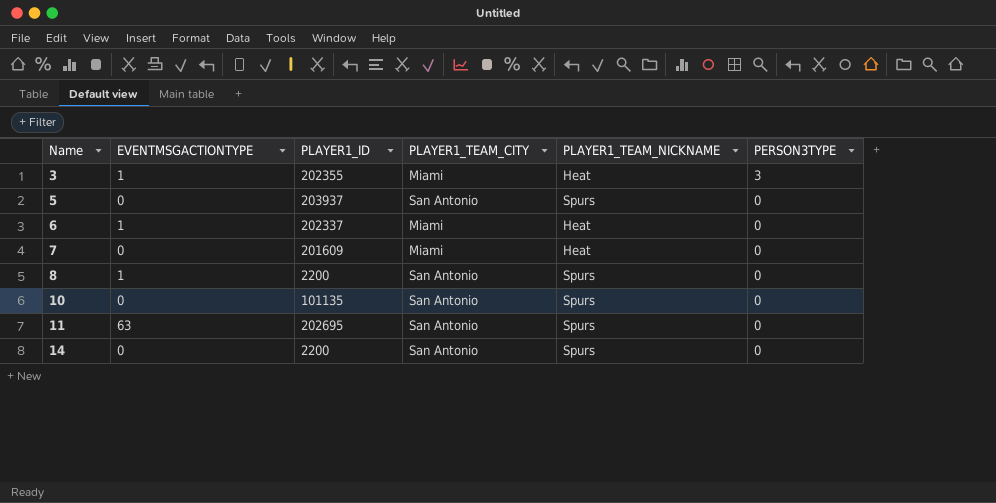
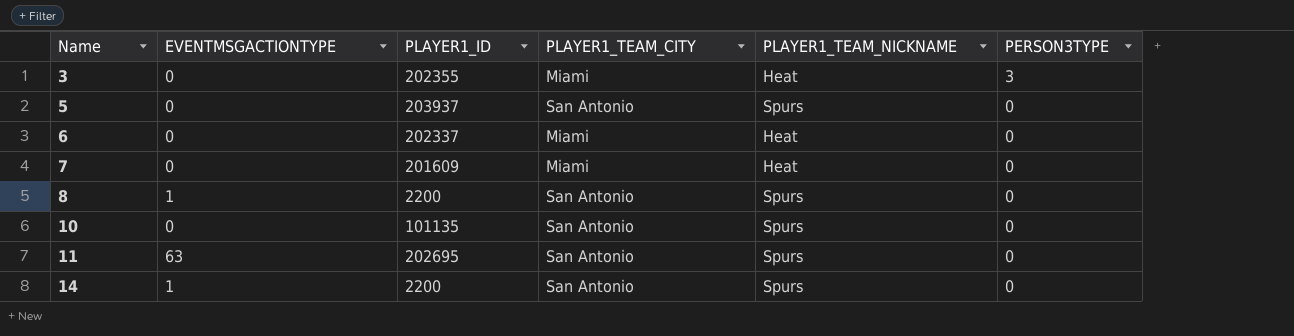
3 | EVENTMSGACTIONTYPE: 1 -> 0
6 | EVENTMSGACTIONTYPE: 1 -> 0
14 | EVENTMSGACTIONTYPE: 0 -> 1

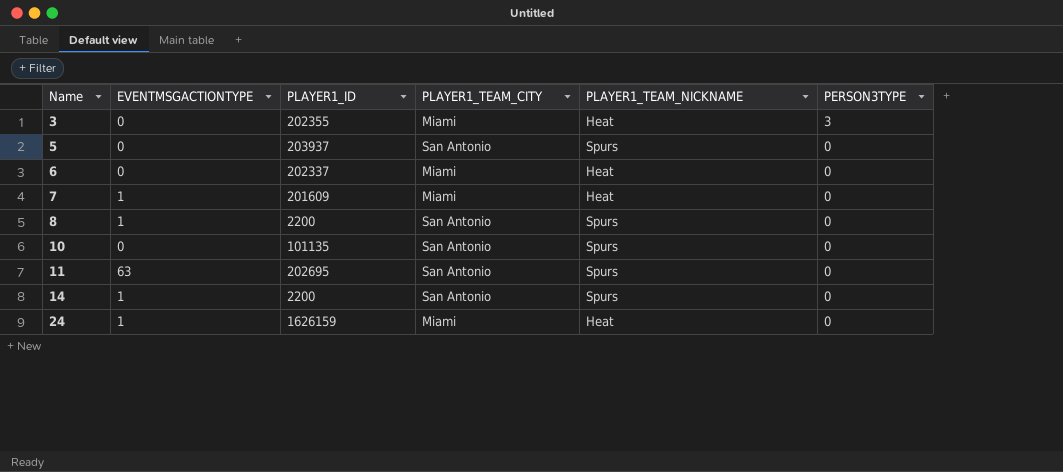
7 | EVENTMSGACTIONTYPE: 0 -> 1
row 24: none -> 1 | 1626159 | Miami | Heat | 0

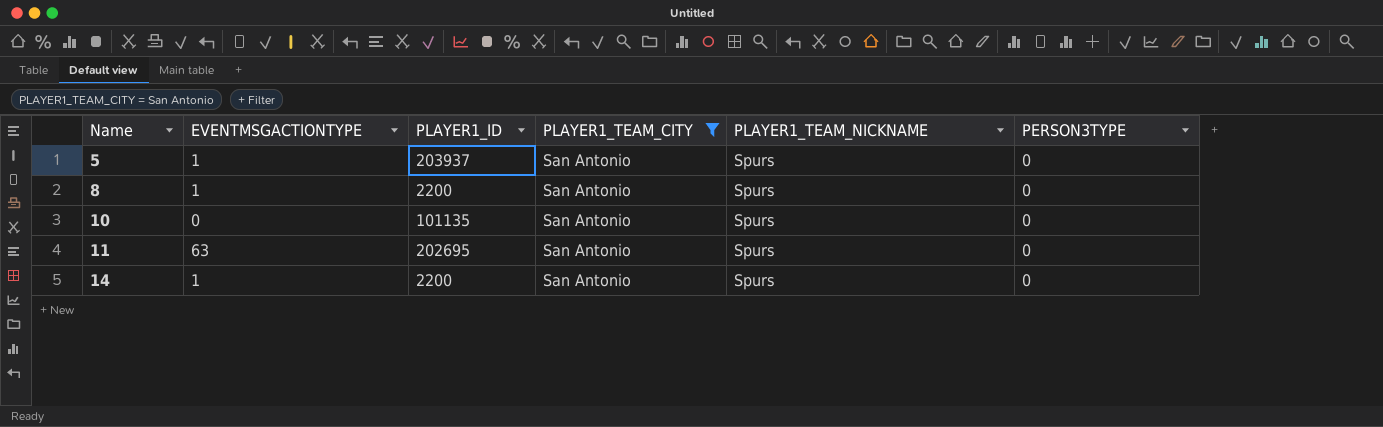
filter: none -> PLAYER1_TEAM_CITY = San Antonio
5 | EVENTMSGACTIONTYPE: 0 -> 1

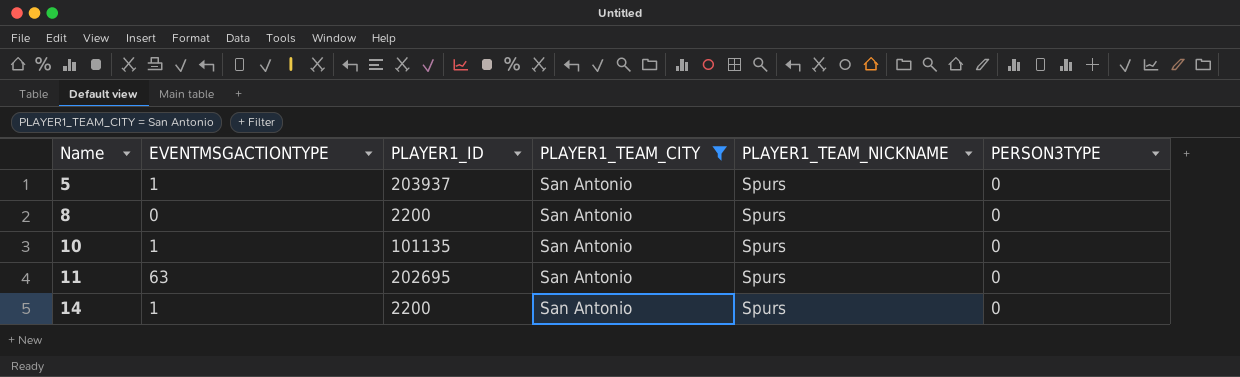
8 | EVENTMSGACTIONTYPE: 1 -> 0
10 | EVENTMSGACTIONTYPE: 0 -> 1

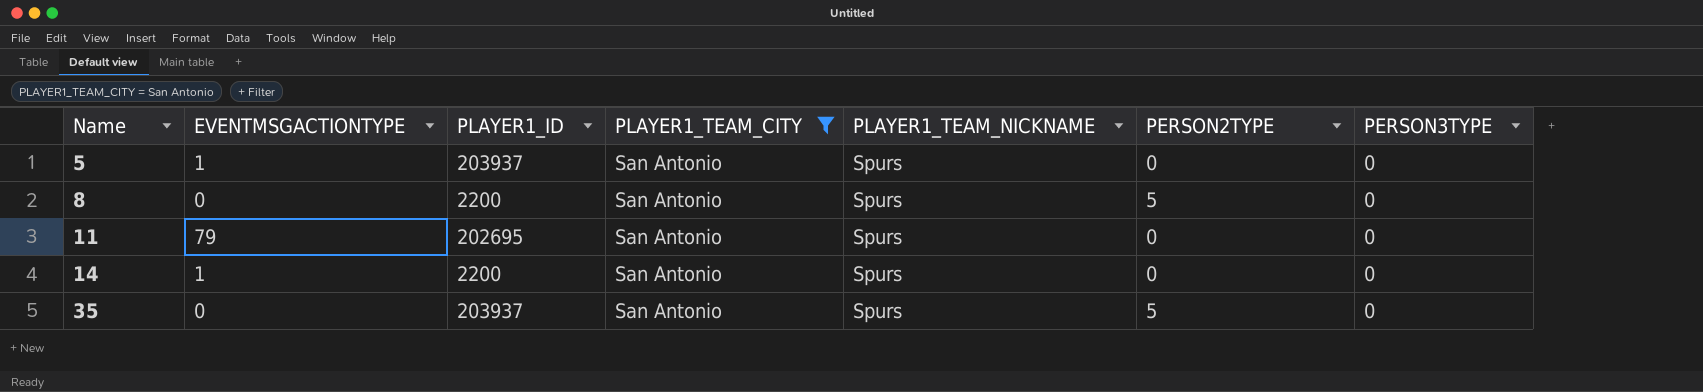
column PERSON2TYPE | position: none -> 6
row 10: 1 | 101135 | San Antonio | Spurs | 0 -> none
11 | EVENTMSGACTIONTYPE: 63 -> 79
row 35: none -> 0 | 203937 | San Antonio | Spurs | 5 | 0

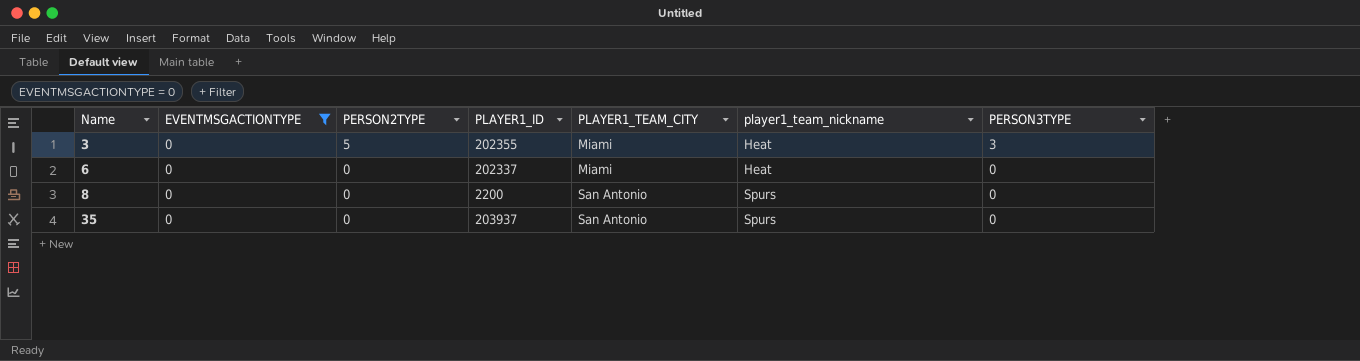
filter: PLAYER1_TEAM_CITY = San Antonio -> EVENTMSGACTIONTYPE = 0
column PERSON2TYPE | position: 6 -> 3
column name: PLAYER1_TEAM_NICKNAME -> player1_team_nickname
8 | PERSON2TYPE: 5 -> 0
35 | PERSON2TYPE: 5 -> 0

